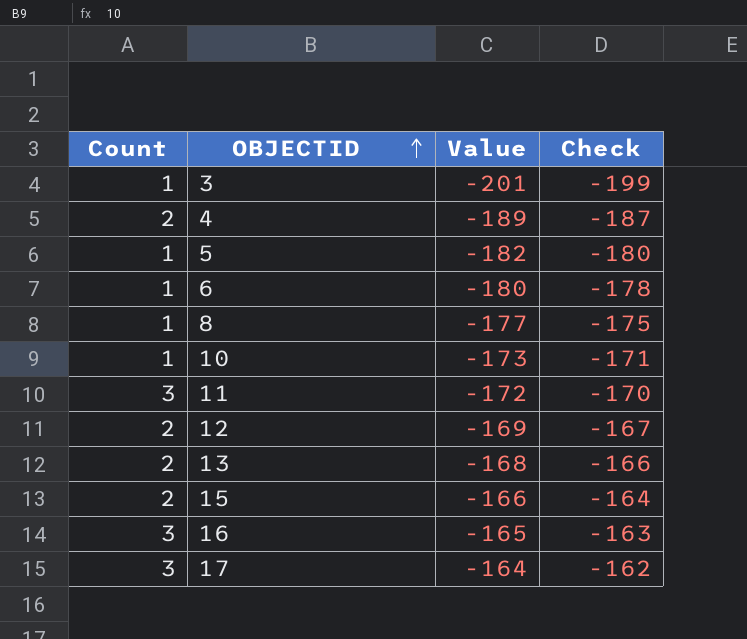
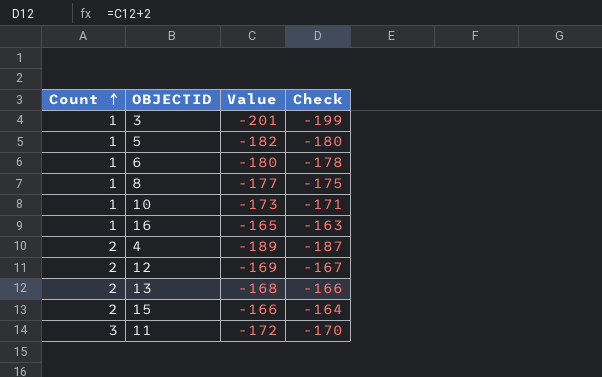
row order: OBJECTID ascending -> Count ascending
row 17: 3 | -164 | -162 -> none
16 | Count: 3 -> 1

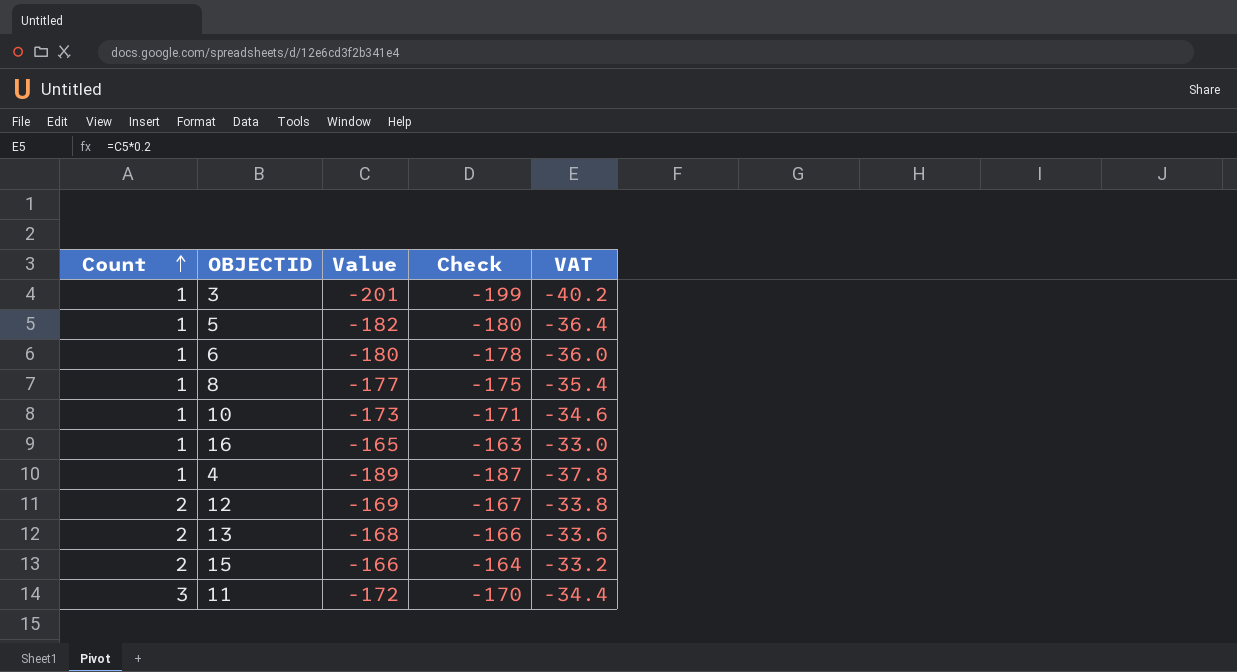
column VAT | formula: none -> [Value] * 0.2
4 | Count: 2 -> 1

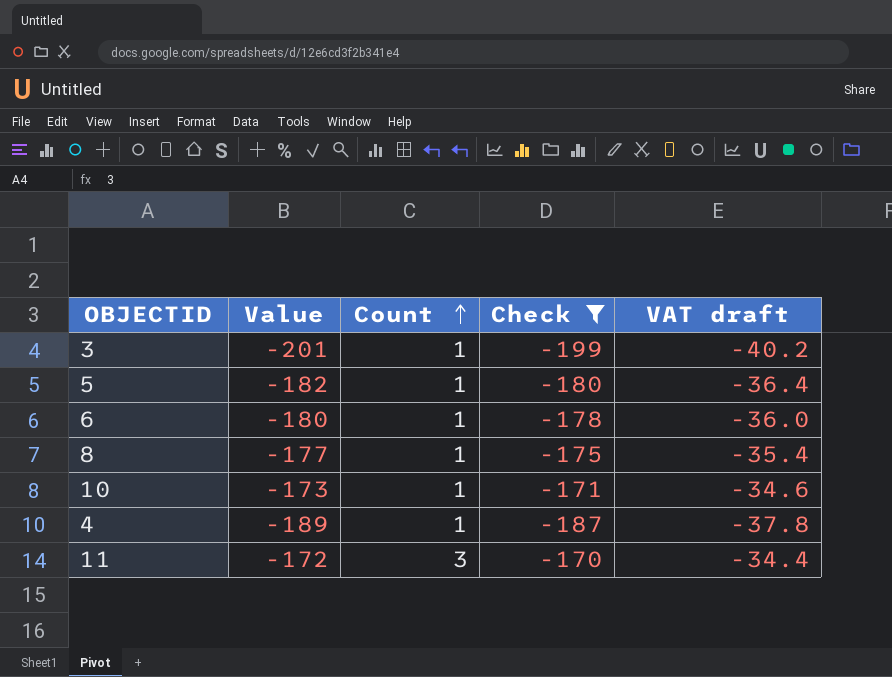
filter: none -> Check <= -170
column Count | position: 1 -> 3
column name: VAT -> VAT draft

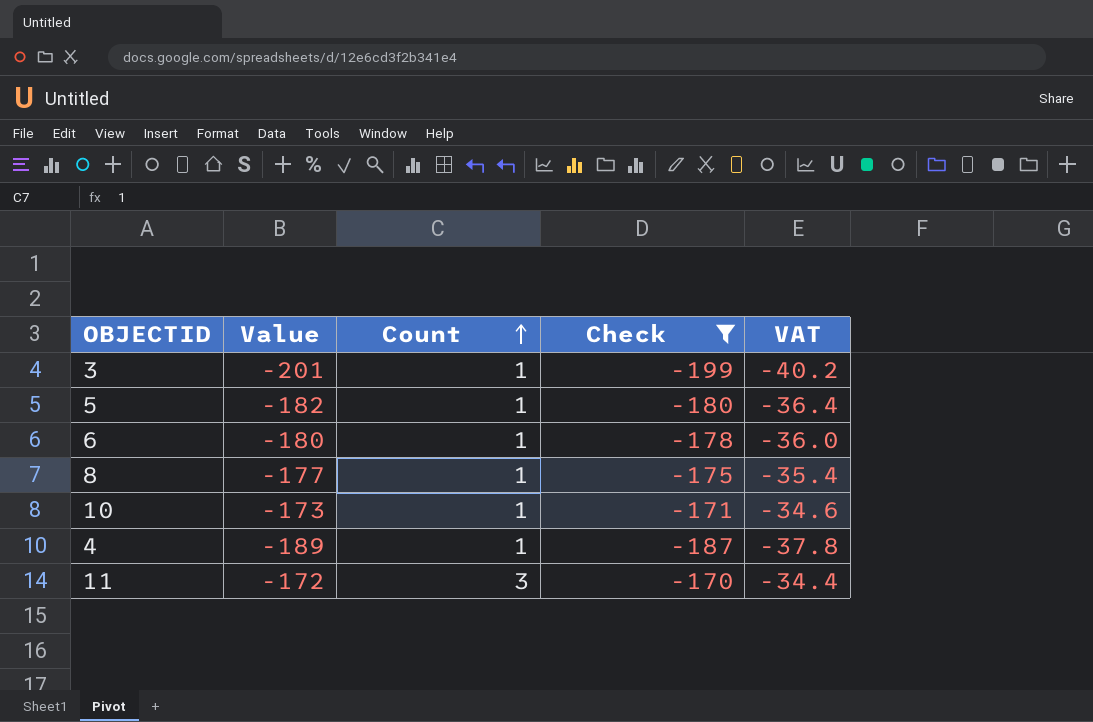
column name: VAT draft -> VAT

